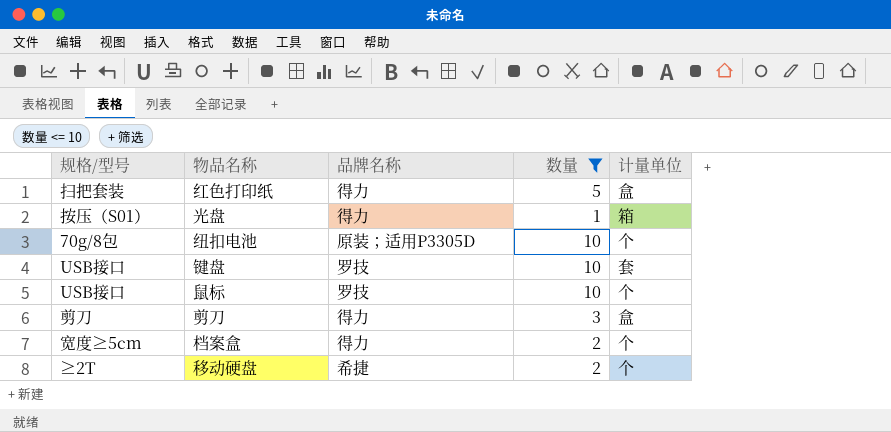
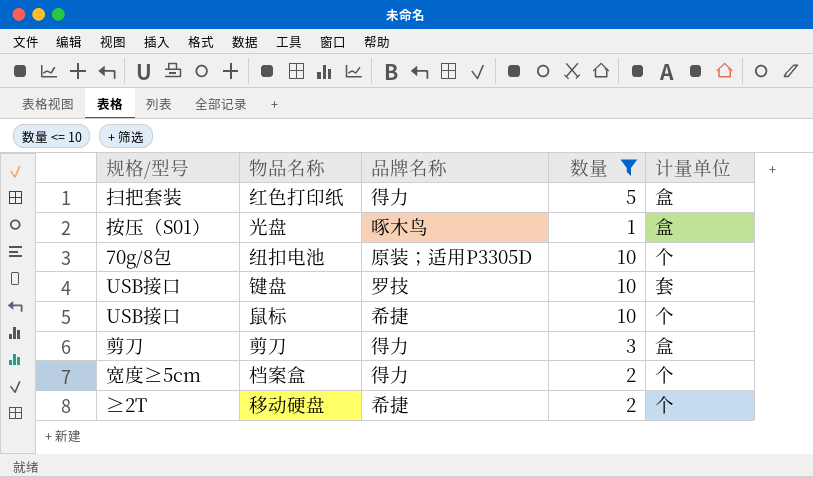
光盘 | 品牌名称: 得力 -> 啄木鸟
光盘 | 计量单位: 箱 -> 盒
鼠标 | 品牌名称: 罗技 -> 希捷

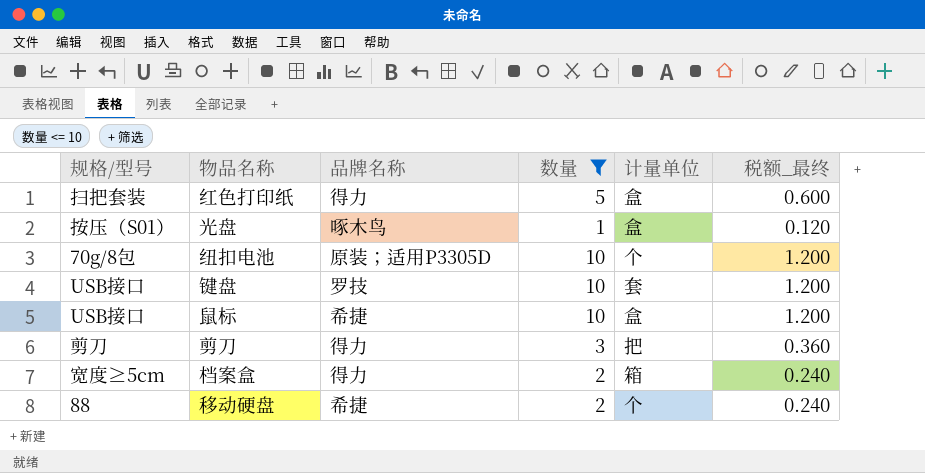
column 税额_最终 | formula: none -> [数量] * 0.12
鼠标 | 计量单位: 个 -> 盒
剪刀 | 计量单位: 盒 -> 把
档案盒 | 计量单位: 个 -> 箱
移动硬盘 | 规格/型号: ≥2T -> 88

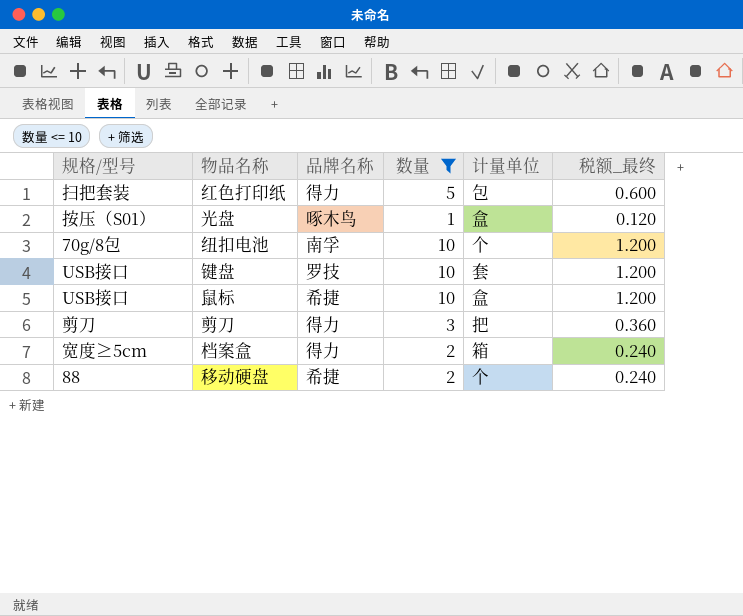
红色打印纸 | 计量单位: 盒 -> 包
纽扣电池 | 品牌名称: 原装；适用P3305D -> 南孚

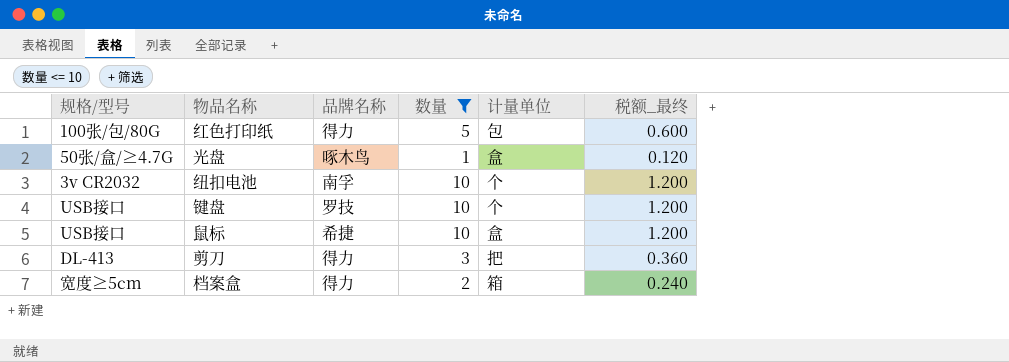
row 移动硬盘: 88 | 希捷 | 2 | 个 | 0.240 -> none
红色打印纸 | 规格/型号: 扫把套装 -> 100张/包/80G
光盘 | 规格/型号: 按压（S01） -> 50张/盒/≥4.7G
纽扣电池 | 规格/型号: 70g/8包 -> 3v CR2032
键盘 | 计量单位: 套 -> 个
剪刀 | 规格/型号: 剪刀 -> DL-413

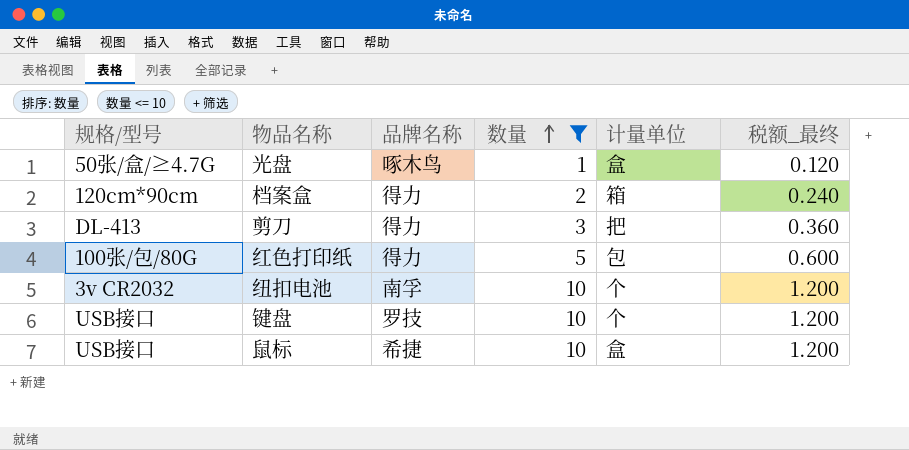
row order: none -> 数量 ascending
档案盒 | 规格/型号: 宽度≥5cm -> 120cm*90cm

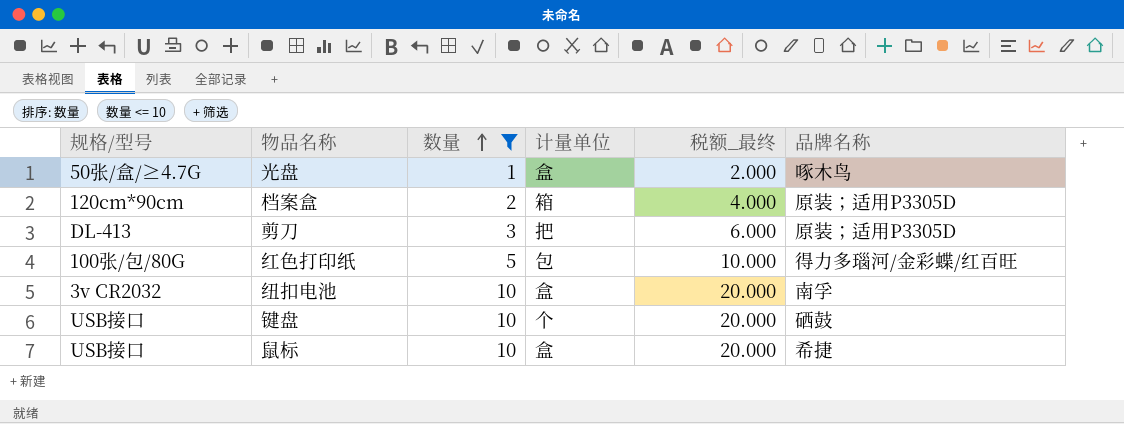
column 税额_最终 | formula: [数量] * 0.12 -> [数量] * 2
column 品牌名称 | position: 3 -> 6
档案盒 | 品牌名称: 得力 -> 原装；适用P3305D
剪刀 | 品牌名称: 得力 -> 原装；适用P3305D
红色打印纸 | 品牌名称: 得力 -> 得力多瑙河/金彩蝶/红百旺
纽扣电池 | 计量单位: 个 -> 盒
键盘 | 品牌名称: 罗技 -> 硒鼓

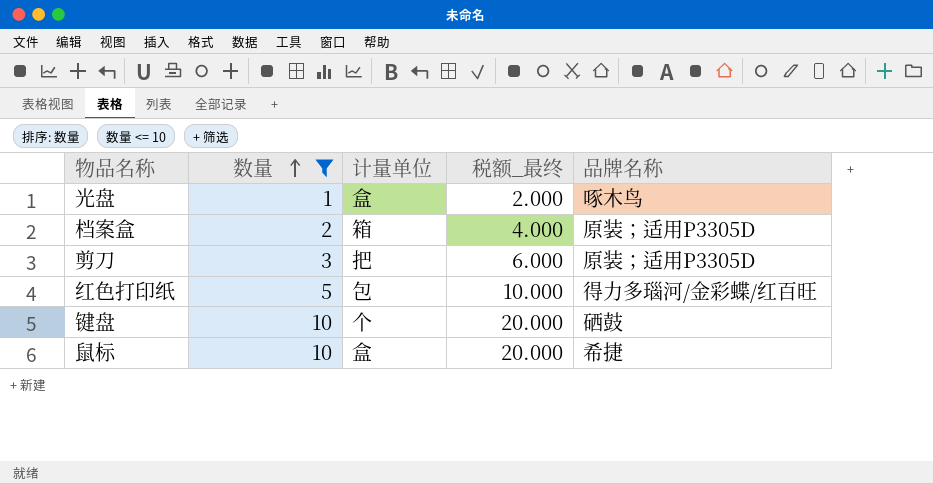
column 规格/型号 | position: 1 -> none
row 纽扣电池: 3v CR2032 | 10 | 盒 | 20.000 | 南孚 -> none

